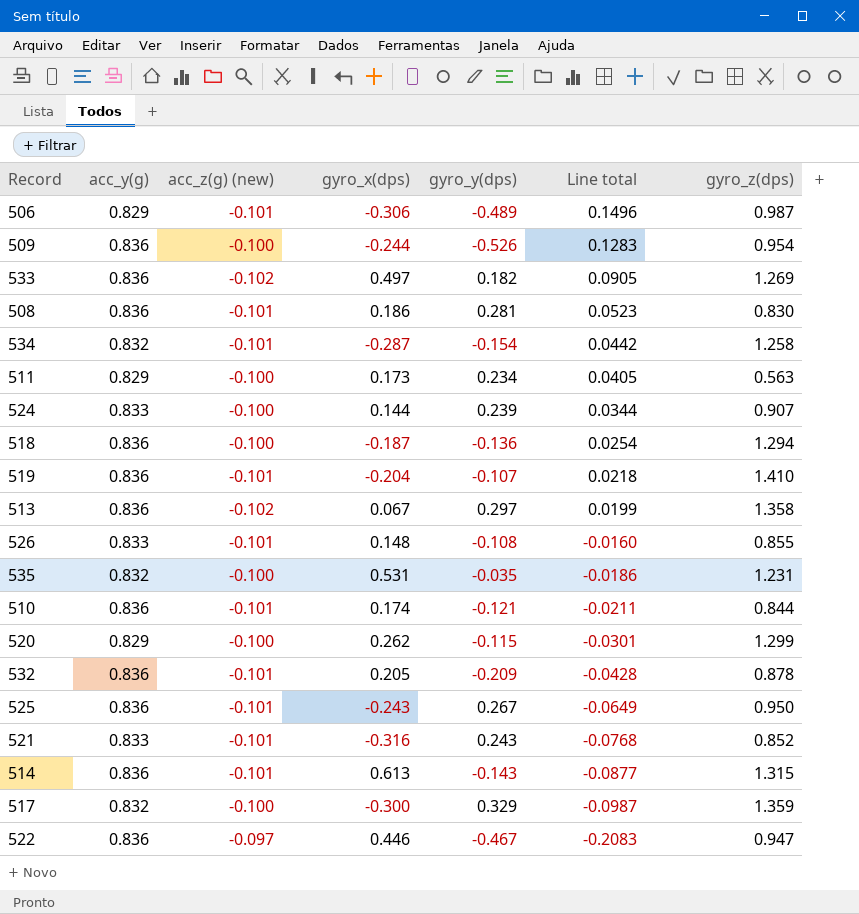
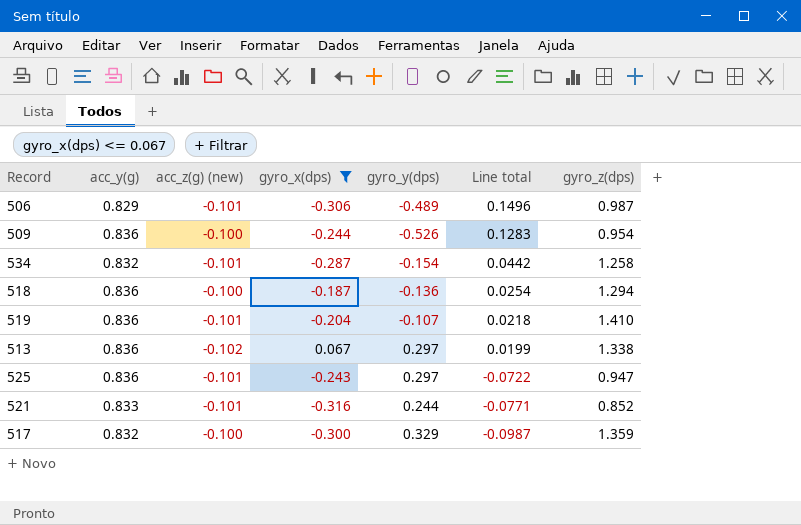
filter: none -> gyro_x(dps) <= 0.067
513 | gyro_z(dps): 1.358 -> 1.338
525 | gyro_y(dps): 0.267 -> 0.297
525 | Line total: -0.0649 -> -0.0722
525 | gyro_z(dps): 0.950 -> 0.947
521 | gyro_y(dps): 0.243 -> 0.244
521 | Line total: -0.0768 -> -0.0771

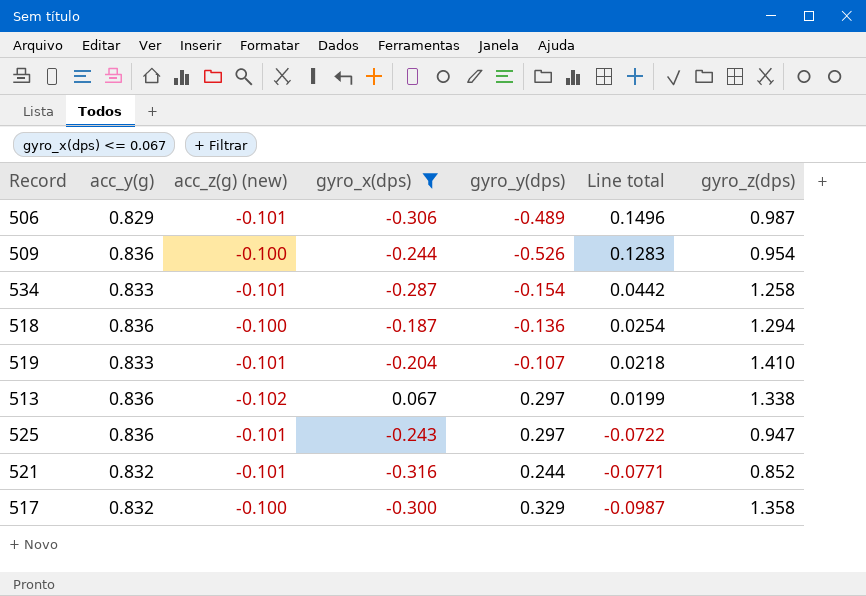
534 | acc_y(g): 0.832 -> 0.833
519 | acc_y(g): 0.836 -> 0.833
521 | acc_y(g): 0.833 -> 0.832
517 | gyro_z(dps): 1.359 -> 1.358

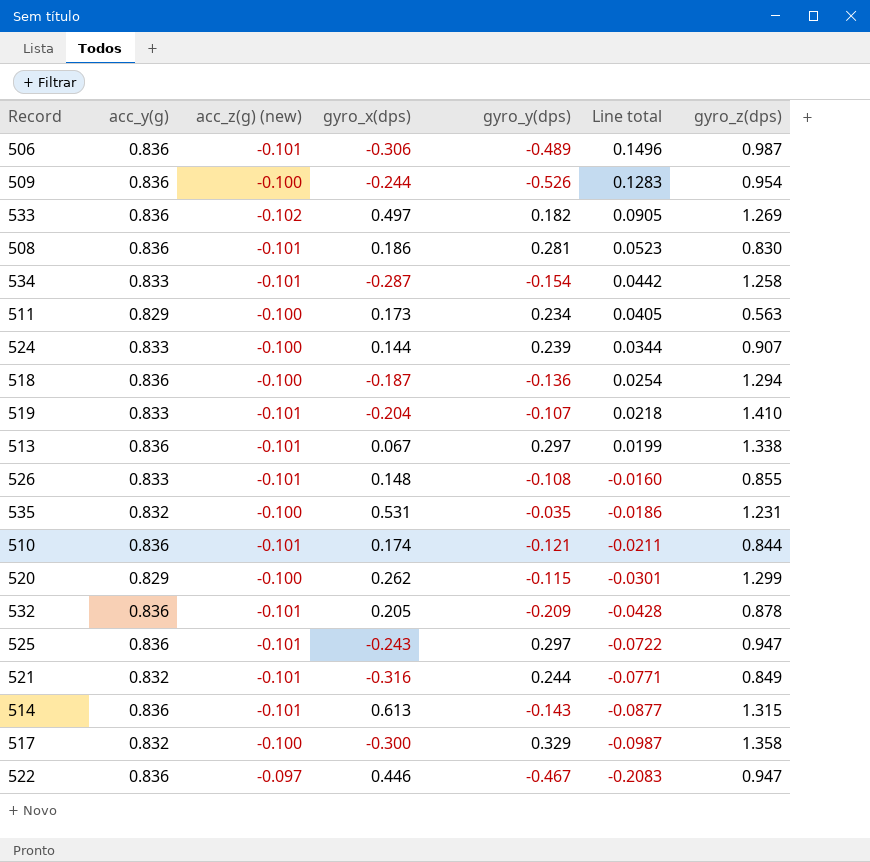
filter: gyro_x(dps) <= 0.067 -> none
506 | acc_y(g): 0.829 -> 0.836
513 | acc_z(g) (new): -0.102 -> -0.101
521 | gyro_z(dps): 0.852 -> 0.849

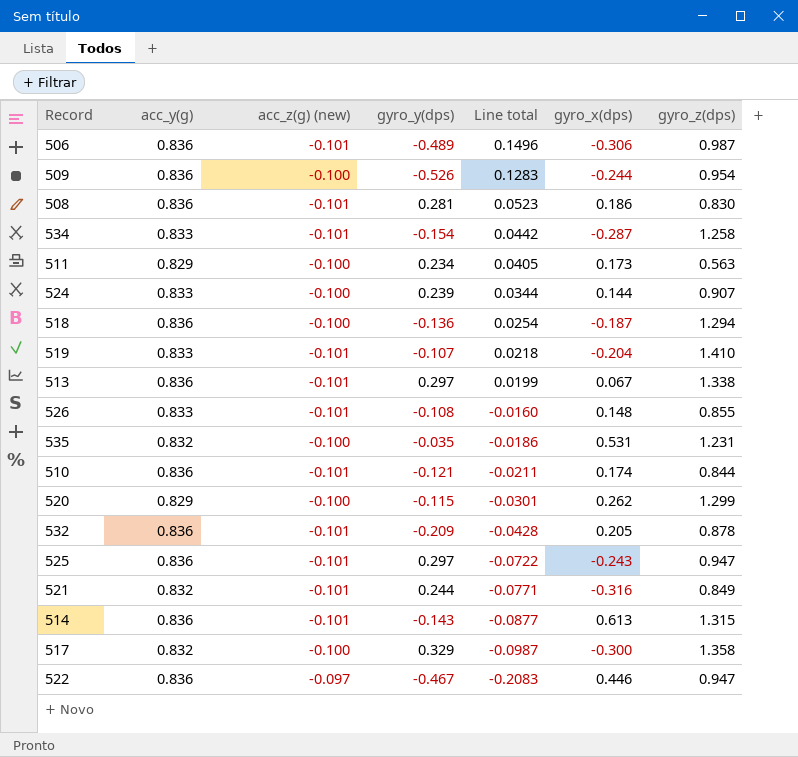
column gyro_x(dps) | position: 4 -> 6
row 533: 0.836 | -0.102 | 0.497 | 0.182 | 0.0905 | 1.269 -> none

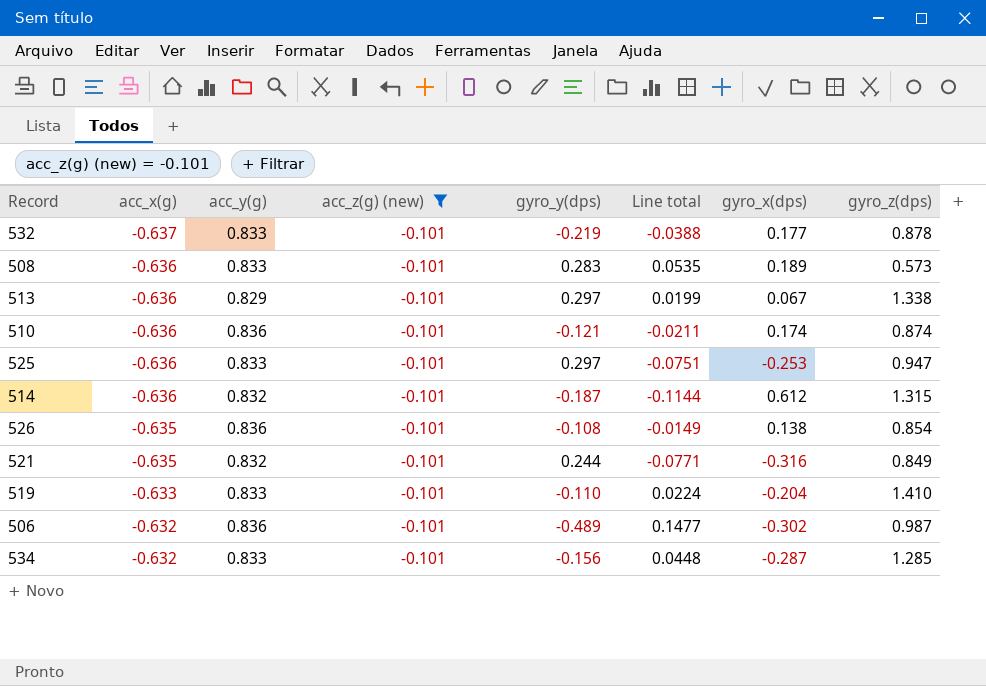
filter: none -> acc_z(g) (new) = -0.101
row order: Line total descending -> acc_x(g) ascending
column acc_x(g) | position: none -> 2
532 | acc_y(g): 0.836 -> 0.833
532 | gyro_y(dps): -0.209 -> -0.219
532 | Line total: -0.0428 -> -0.0388
532 | gyro_x(dps): 0.205 -> 0.177
508 | acc_y(g): 0.836 -> 0.833
508 | gyro_y(dps): 0.281 -> 0.283
508 | Line total: 0.0523 -> 0.0535
508 | gyro_x(dps): 0.186 -> 0.189
508 | gyro_z(dps): 0.830 -> 0.573
513 | acc_y(g): 0.836 -> 0.829
510 | gyro_z(dps): 0.844 -> 0.874
525 | acc_y(g): 0.836 -> 0.833
525 | Line total: -0.0722 -> -0.0751
525 | gyro_x(dps): -0.243 -> -0.253
514 | acc_y(g): 0.836 -> 0.832
514 | gyro_y(dps): -0.143 -> -0.187
514 | Line total: -0.0877 -> -0.1144
514 | gyro_x(dps): 0.613 -> 0.612
526 | acc_y(g): 0.833 -> 0.836
526 | Line total: -0.0160 -> -0.0149
526 | gyro_x(dps): 0.148 -> 0.138
526 | gyro_z(dps): 0.855 -> 0.854
519 | gyro_y(dps): -0.107 -> -0.110
519 | Line total: 0.0218 -> 0.0224
506 | Line total: 0.1496 -> 0.1477
506 | gyro_x(dps): -0.306 -> -0.302
534 | gyro_y(dps): -0.154 -> -0.156
534 | Line total: 0.0442 -> 0.0448
534 | gyro_z(dps): 1.258 -> 1.285

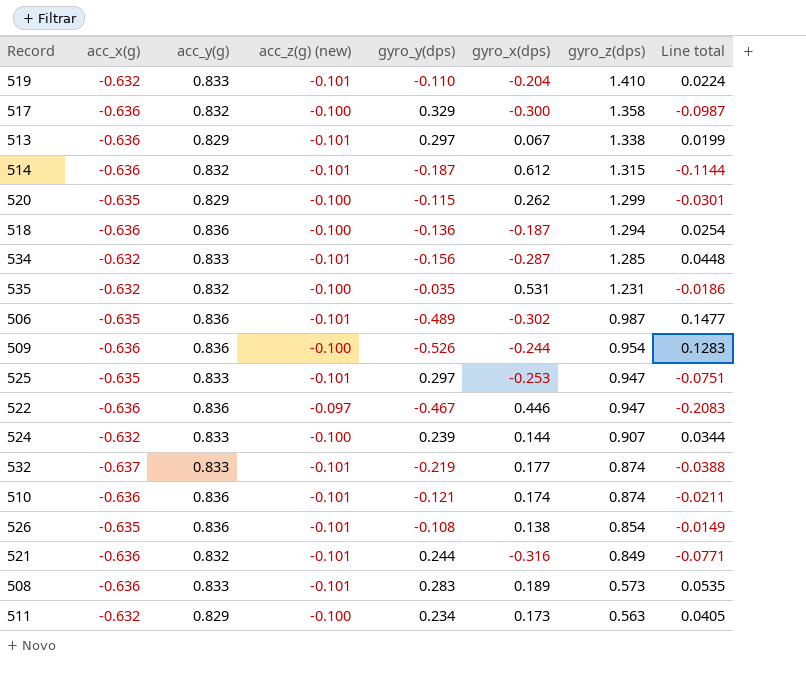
filter: acc_z(g) (new) = -0.101 -> none
row order: acc_x(g) ascending -> gyro_z(dps) descending
column Line total | position: 6 -> 8
519 | acc_x(g): -0.633 -> -0.632
506 | acc_x(g): -0.632 -> -0.635
525 | acc_x(g): -0.636 -> -0.635
532 | gyro_z(dps): 0.878 -> 0.874
521 | acc_x(g): -0.635 -> -0.636

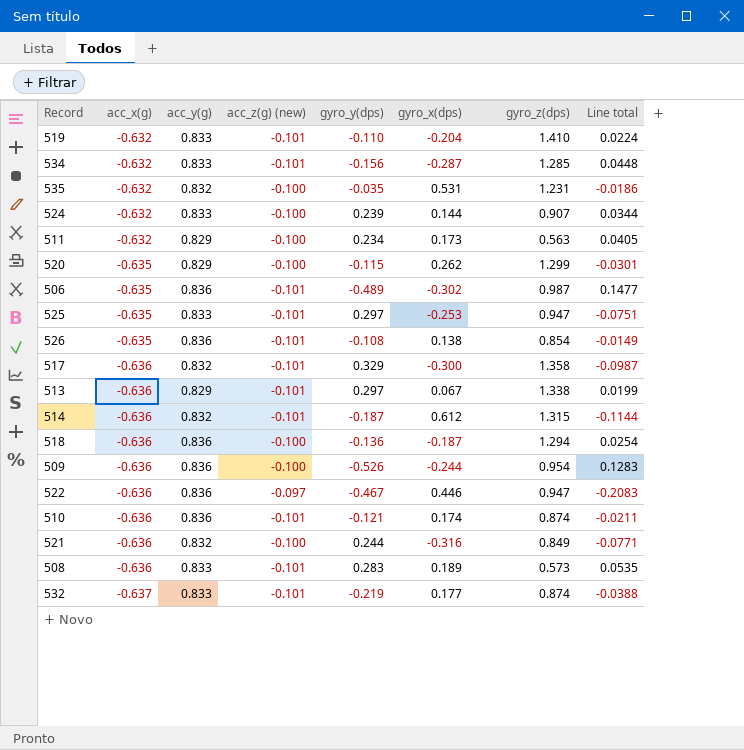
row order: gyro_z(dps) descending -> acc_x(g) descending
517 | acc_z(g) (new): -0.100 -> -0.101
521 | acc_z(g) (new): -0.101 -> -0.100

